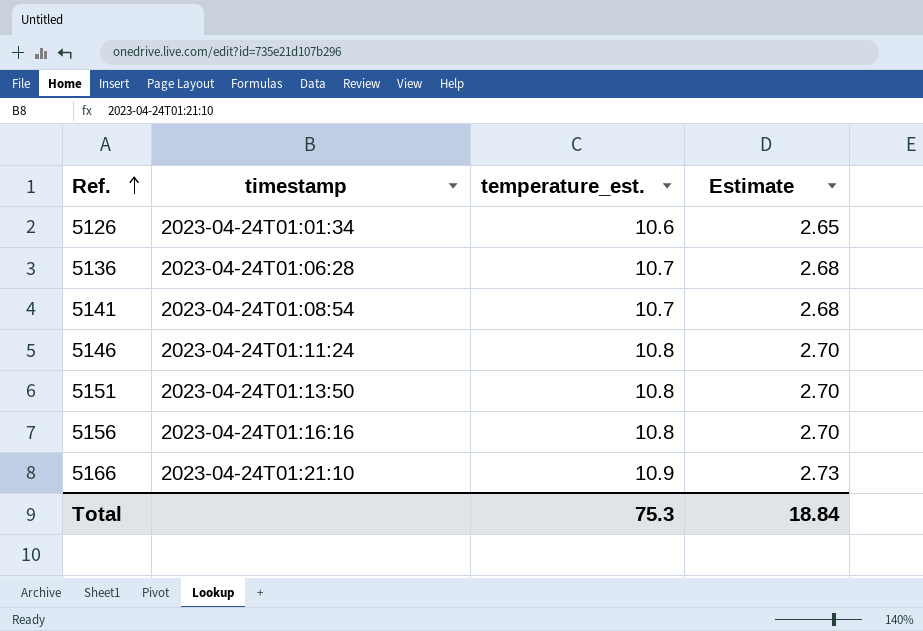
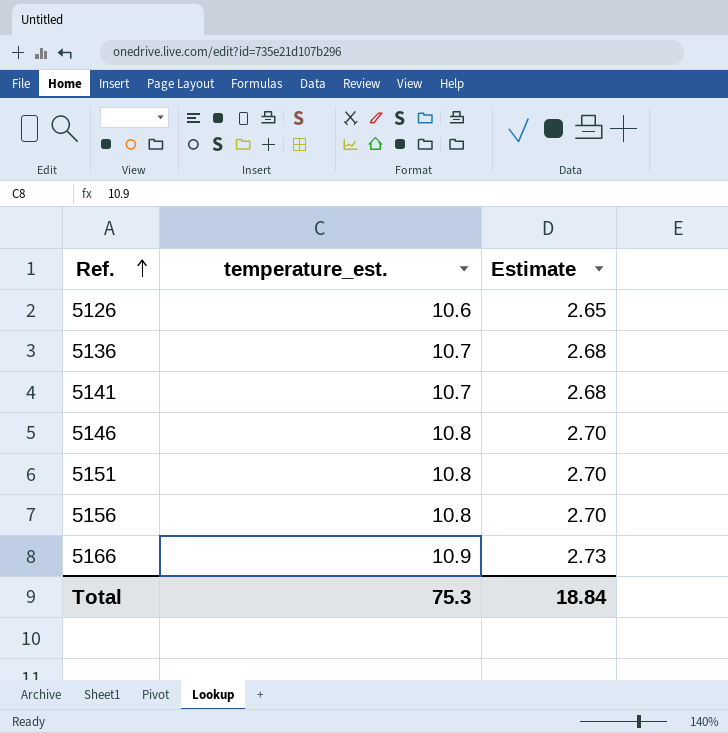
column timestamp | position: 2 -> none

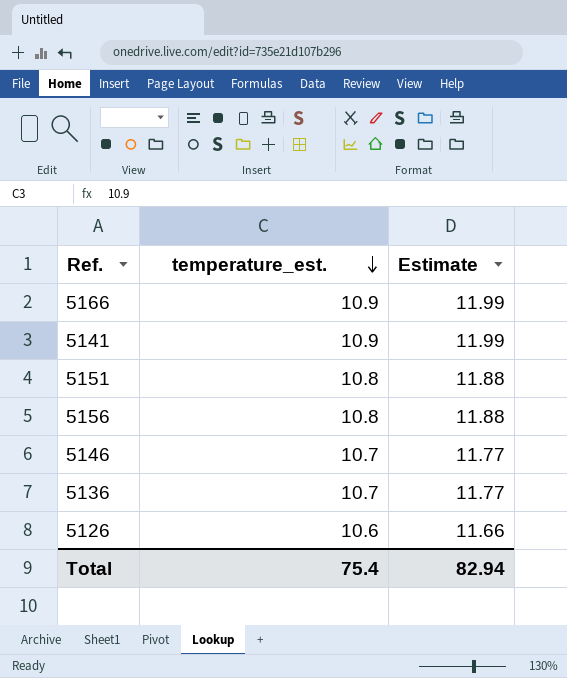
row order: Ref. ascending -> temperature_est. descending
column Estimate | formula: [temperature_est.] * 0.25 -> [temperature_est.] * 1.1
5141 | temperature_est.: 10.7 -> 10.9
5146 | temperature_est.: 10.8 -> 10.7
Total | temperature_est.: 75.3 -> 75.4
Total | Estimate: 18.84 -> 82.94

